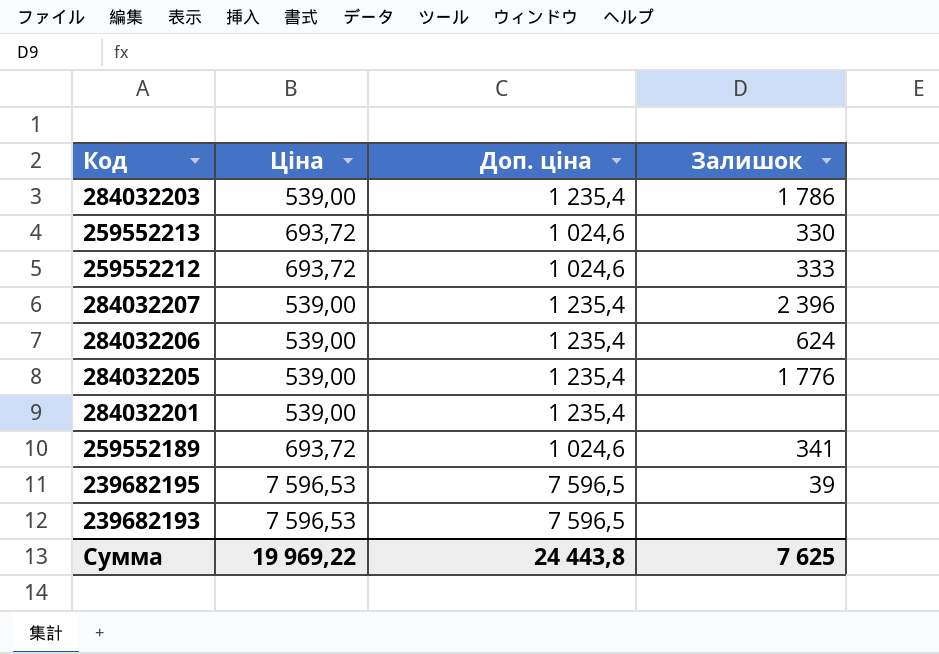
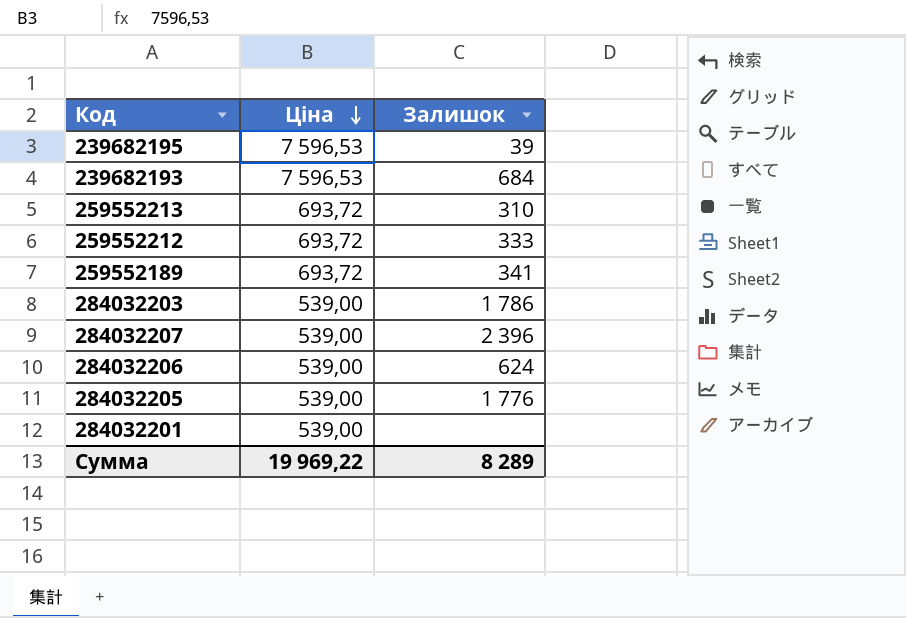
row order: none -> Ціна descending
column Доп. ціна | position: 3 -> none
239682193 | Залишок: none -> 684
259552213 | Залишок: 330 -> 310
Сумма | Залишок: 7 625 -> 8 289

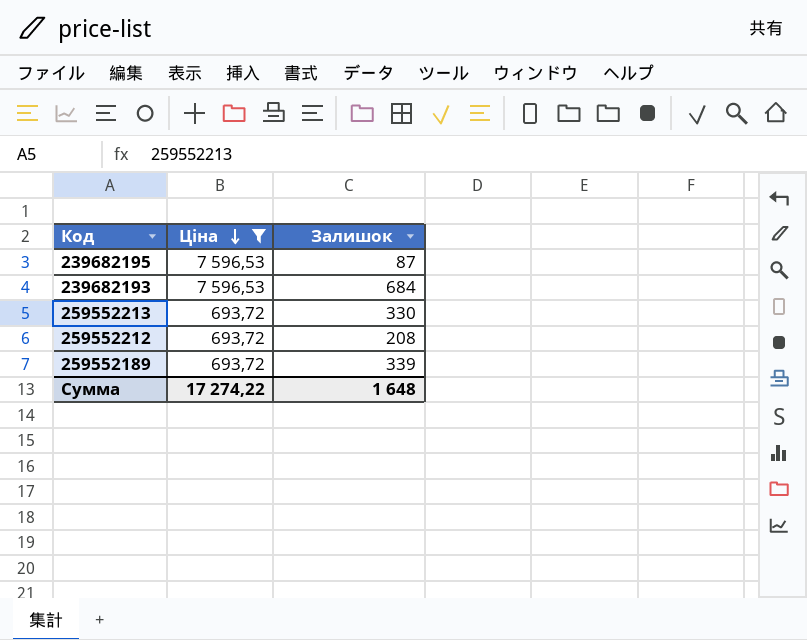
filter: none -> Ціна != 539,00
239682195 | Залишок: 39 -> 87
259552213 | Залишок: 310 -> 330
259552212 | Залишок: 333 -> 208
259552189 | Залишок: 341 -> 339
Сумма | Ціна: 19 969,22 -> 17 274,22
Сумма | Залишок: 8 289 -> 1 648

